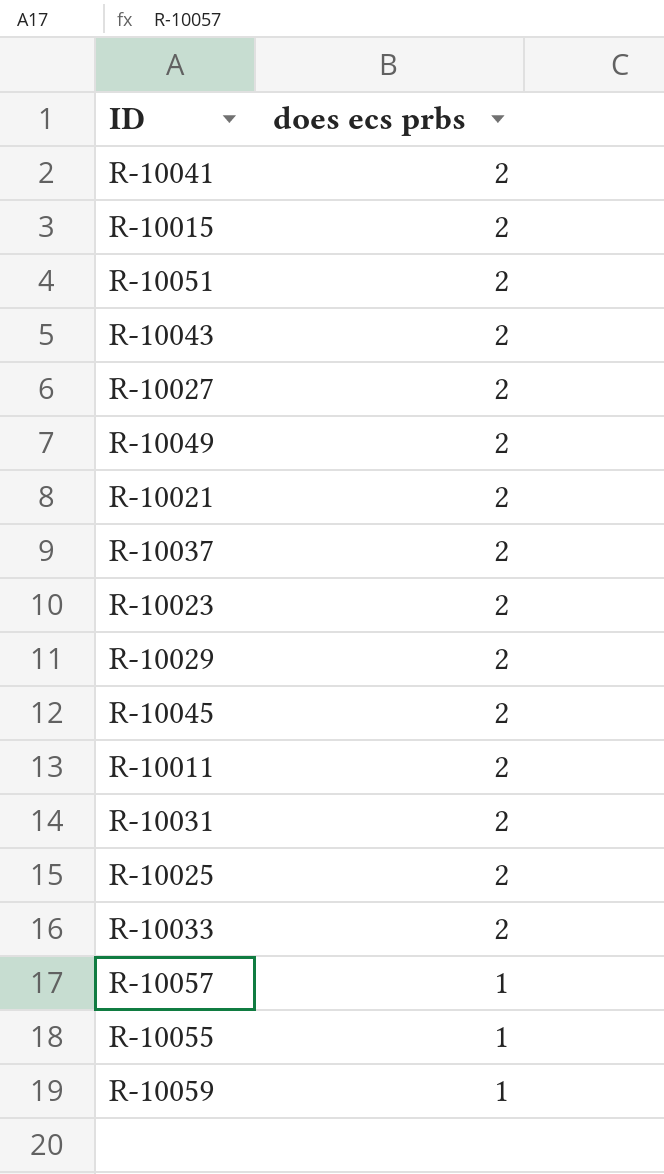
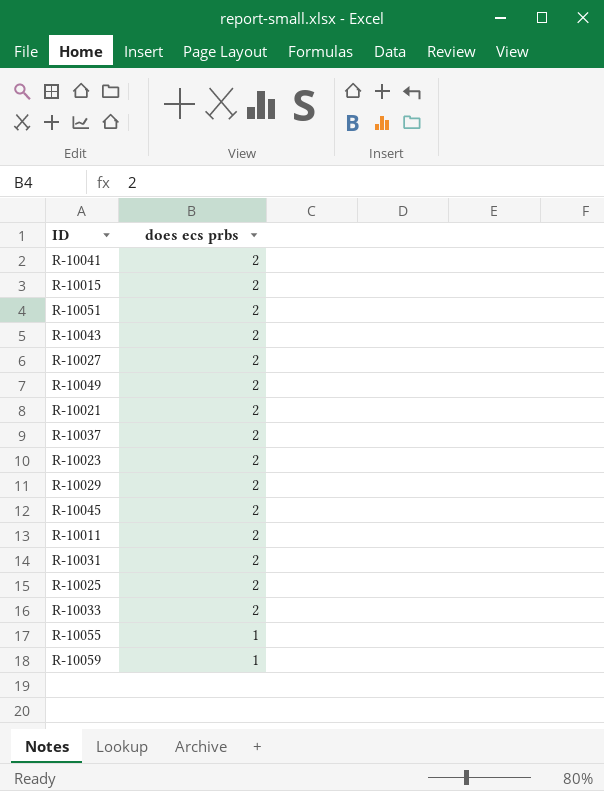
row R-10057: 1 -> none

